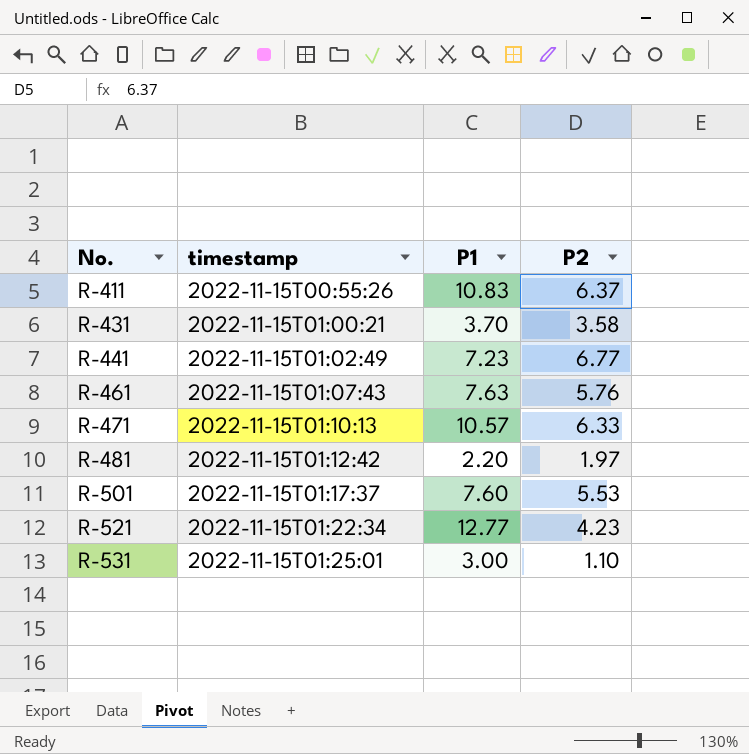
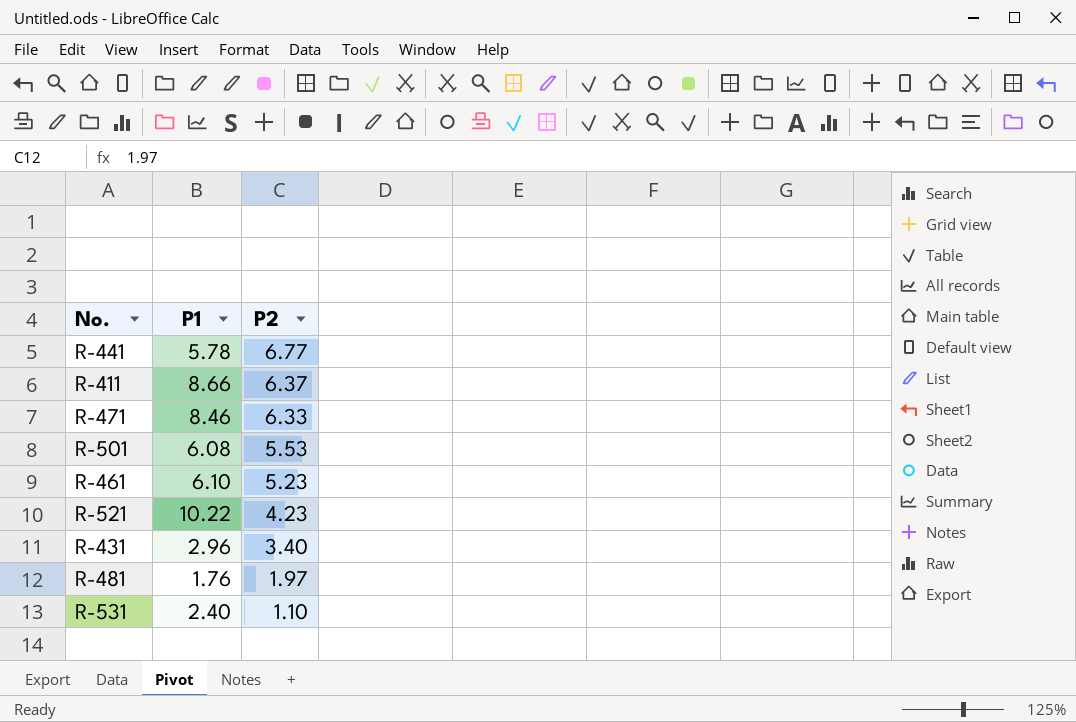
row order: No. ascending -> P2 descending
column timestamp | position: 2 -> none
R-441 | P1: 7.23 -> 5.78
R-411 | P1: 10.83 -> 8.66
R-471 | P1: 10.57 -> 8.46
R-501 | P1: 7.60 -> 6.08
R-461 | P1: 7.63 -> 6.10
R-461 | P2: 5.76 -> 5.23
R-521 | P1: 12.77 -> 10.22
R-431 | P1: 3.70 -> 2.96
R-431 | P2: 3.58 -> 3.40
R-481 | P1: 2.20 -> 1.76
R-531 | P1: 3.00 -> 2.40

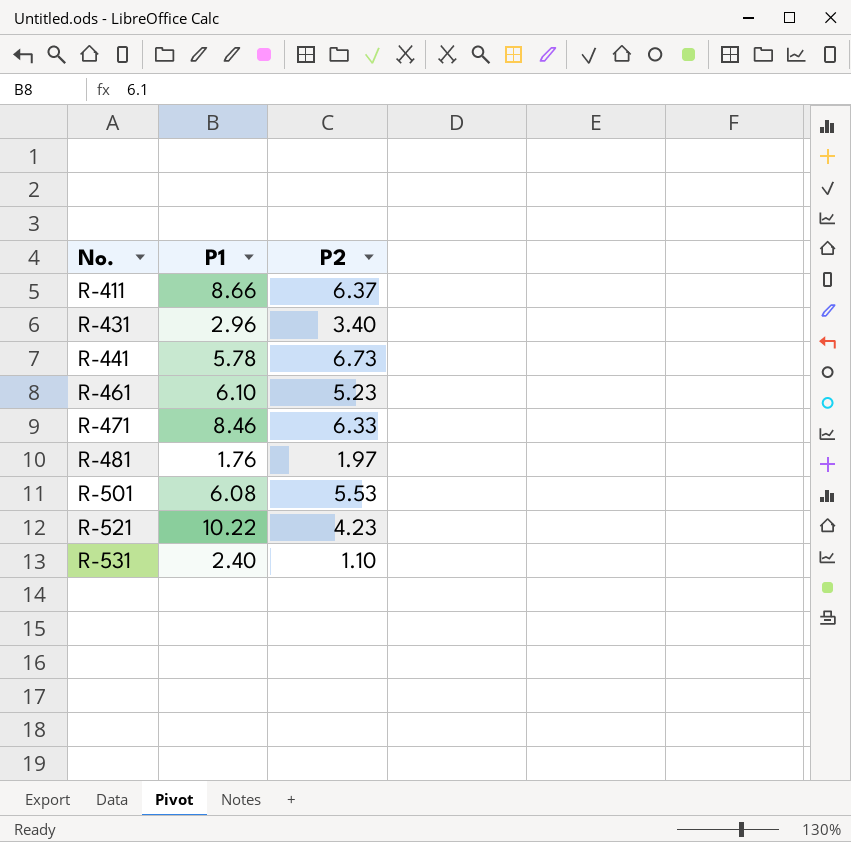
row order: P2 descending -> No. ascending
R-441 | P2: 6.77 -> 6.73

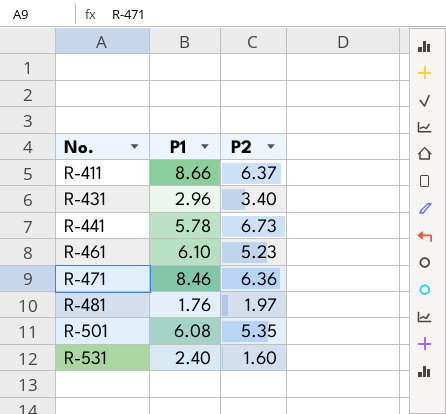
row R-521: 10.22 | 4.23 -> none
R-471 | P2: 6.33 -> 6.36
R-501 | P2: 5.53 -> 5.35
R-531 | P2: 1.10 -> 1.60

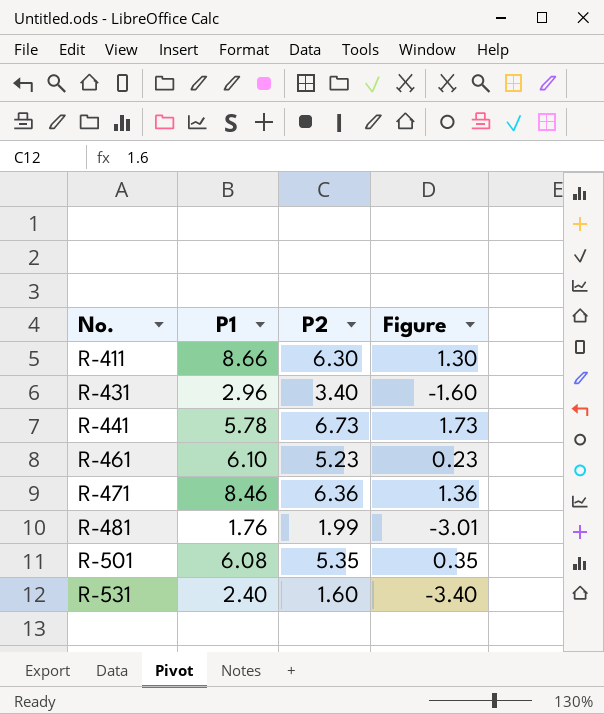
column Figure | formula: none -> [P2] - 5
R-411 | P2: 6.37 -> 6.30
R-481 | P2: 1.97 -> 1.99

